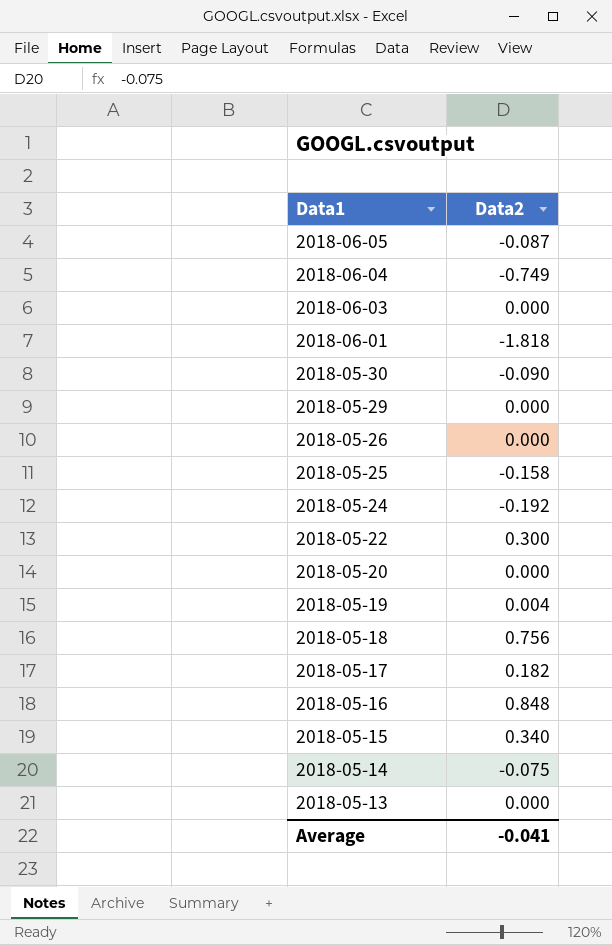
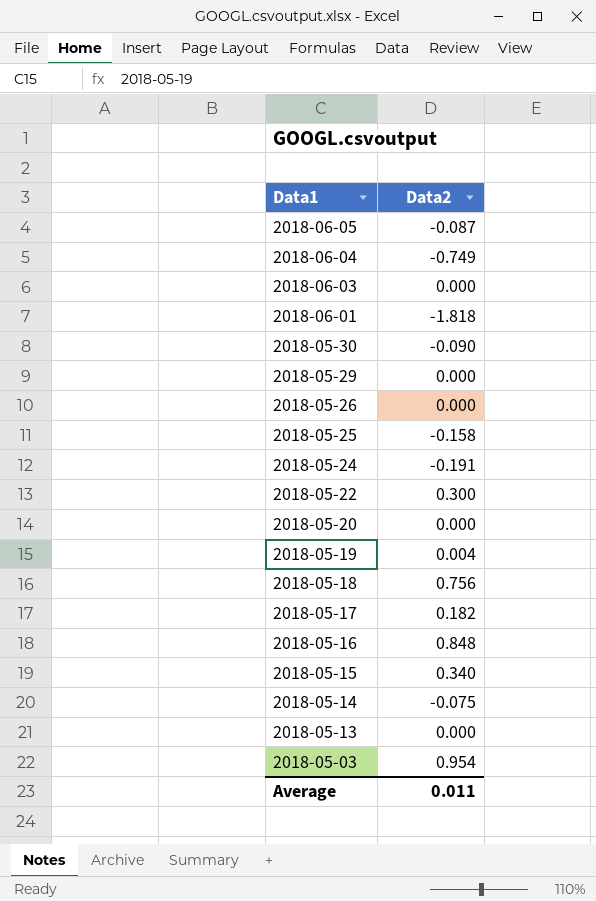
2018-05-24 | Data2: -0.192 -> -0.191
row 2018-05-03: none -> 0.954
Average | Data2: -0.041 -> 0.011

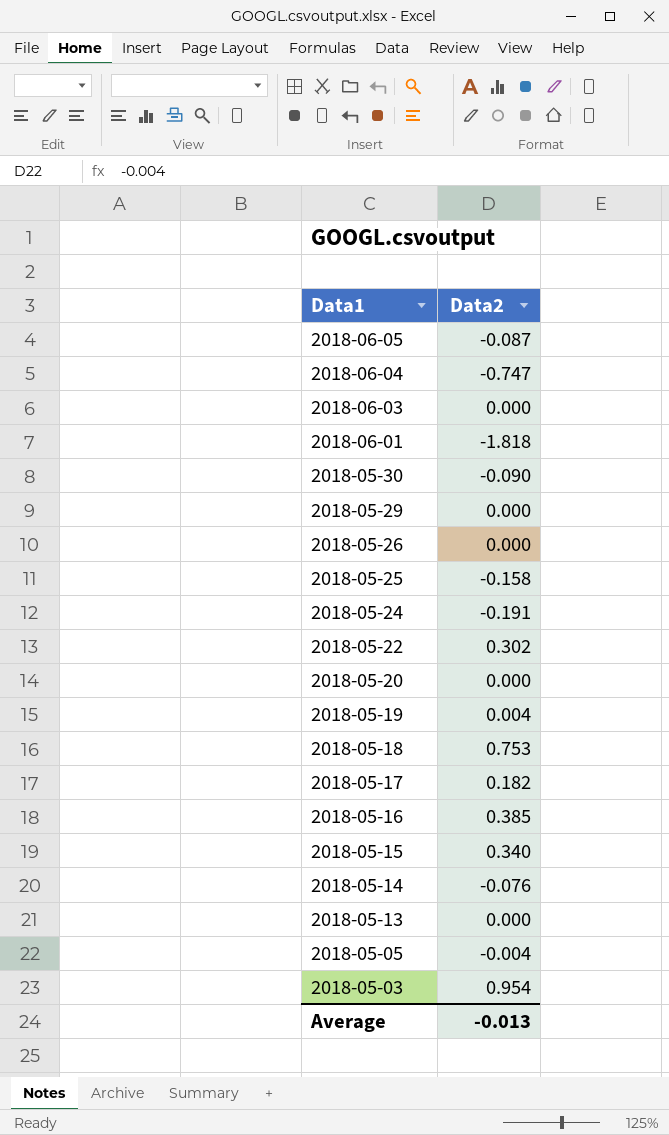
2018-06-04 | Data2: -0.749 -> -0.747
2018-05-22 | Data2: 0.300 -> 0.302
2018-05-18 | Data2: 0.756 -> 0.753
2018-05-16 | Data2: 0.848 -> 0.385
2018-05-14 | Data2: -0.075 -> -0.076
row 2018-05-05: none -> -0.004
Average | Data2: 0.011 -> -0.013

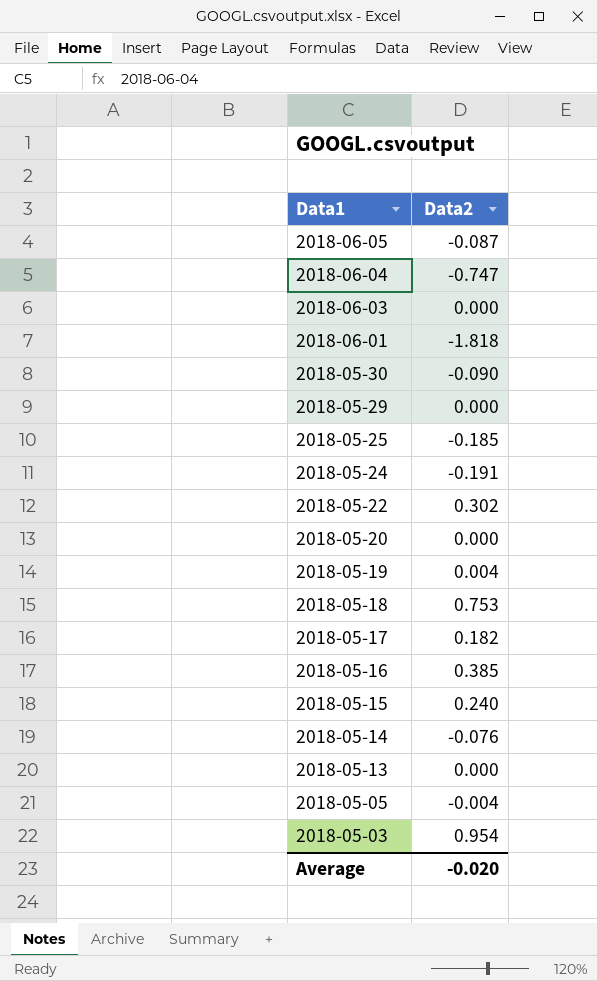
row 2018-05-26: 0.000 -> none
2018-05-25 | Data2: -0.158 -> -0.185
2018-05-15 | Data2: 0.340 -> 0.240
Average | Data2: -0.013 -> -0.020

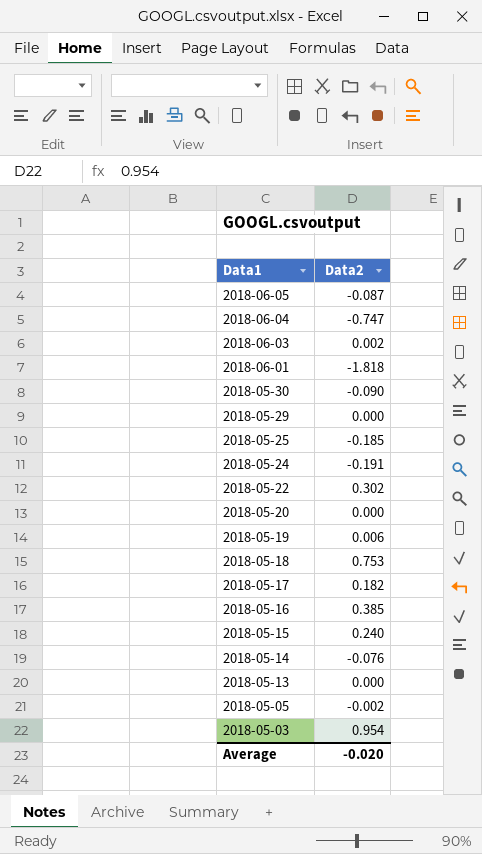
2018-06-03 | Data2: 0.000 -> 0.002
2018-05-19 | Data2: 0.004 -> 0.006
2018-05-05 | Data2: -0.004 -> -0.002

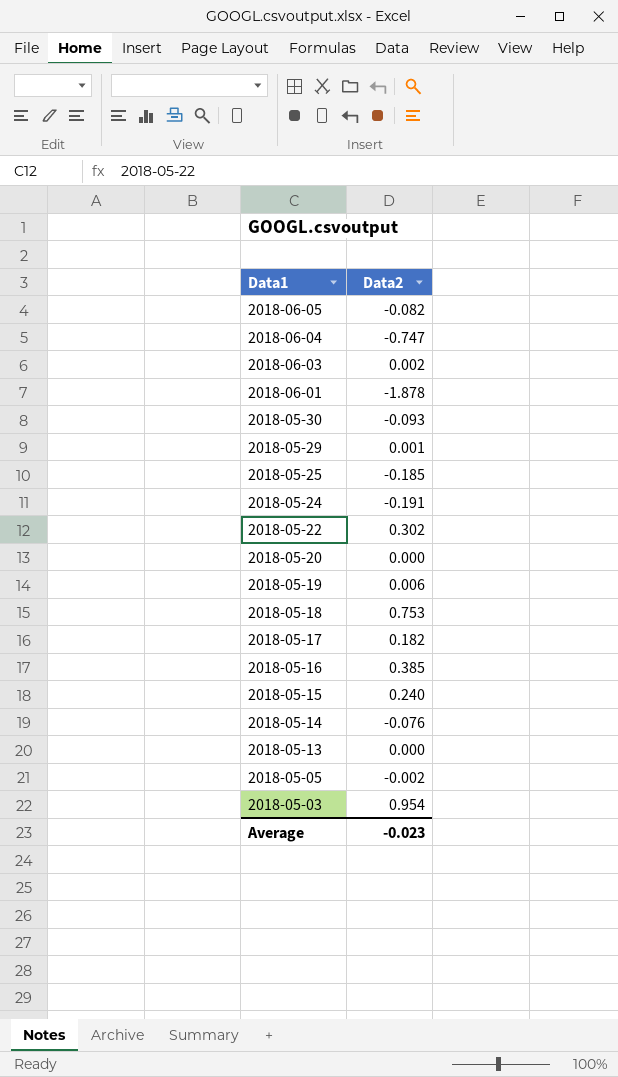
2018-06-05 | Data2: -0.087 -> -0.082
2018-06-01 | Data2: -1.818 -> -1.878
2018-05-30 | Data2: -0.090 -> -0.093
2018-05-29 | Data2: 0.000 -> 0.001
Average | Data2: -0.020 -> -0.023

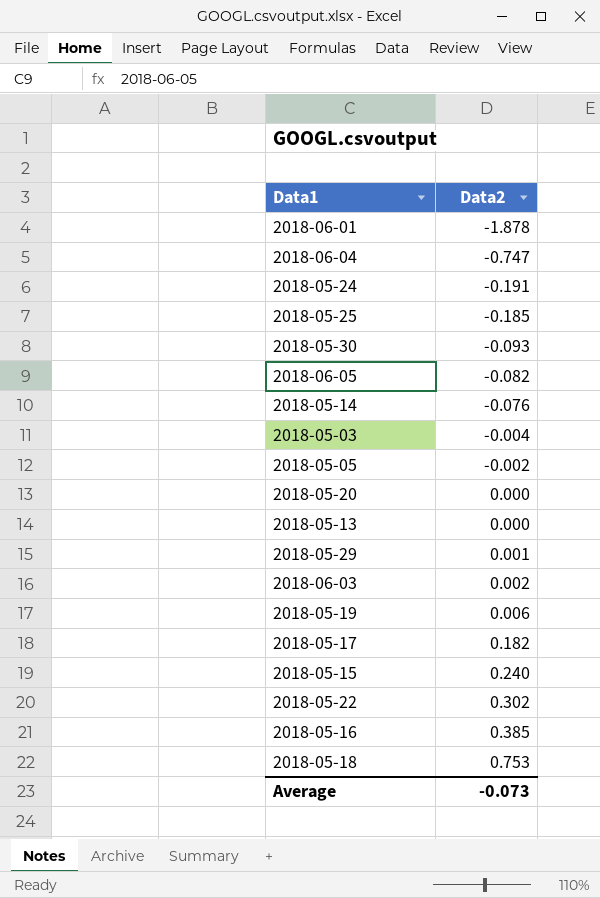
row order: Data1 descending -> Data2 ascending
2018-05-03 | Data2: 0.954 -> -0.004
Average | Data2: -0.023 -> -0.073

